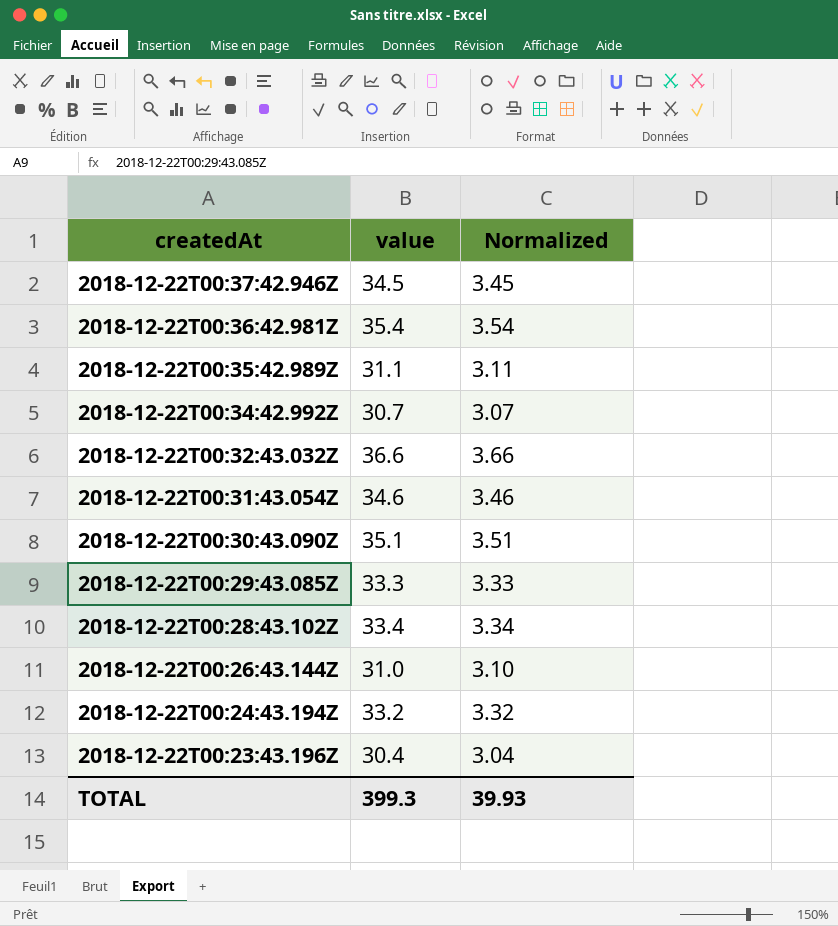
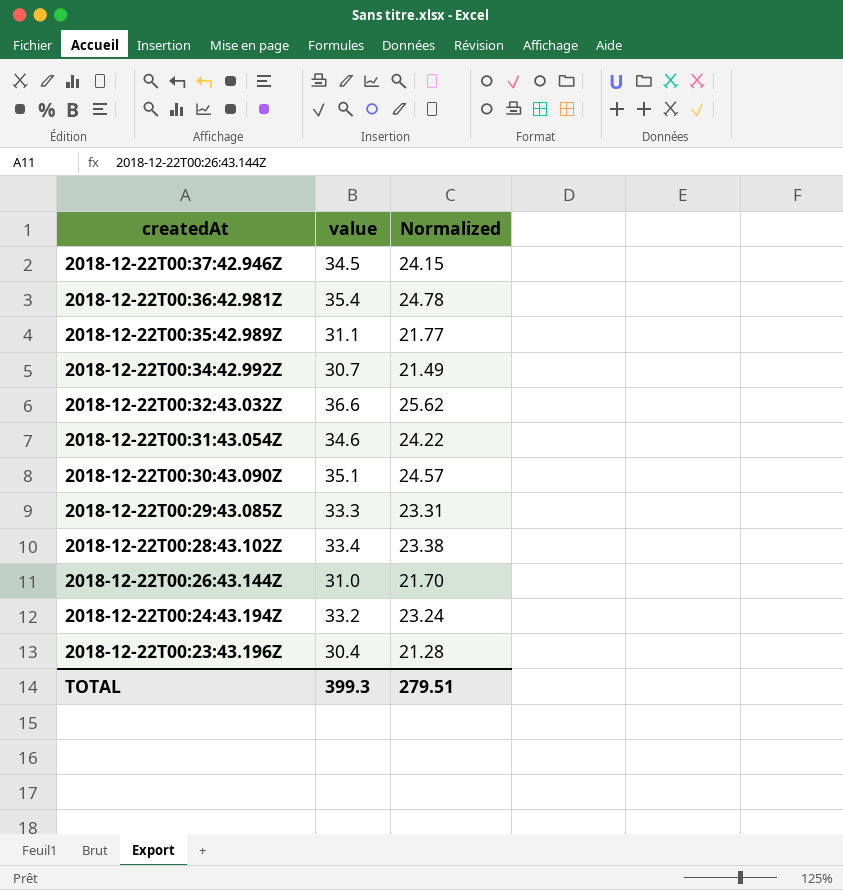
column Normalized | formula: [value] * 0.1 -> [value] * 0.7
TOTAL | Normalized: 39.93 -> 279.51

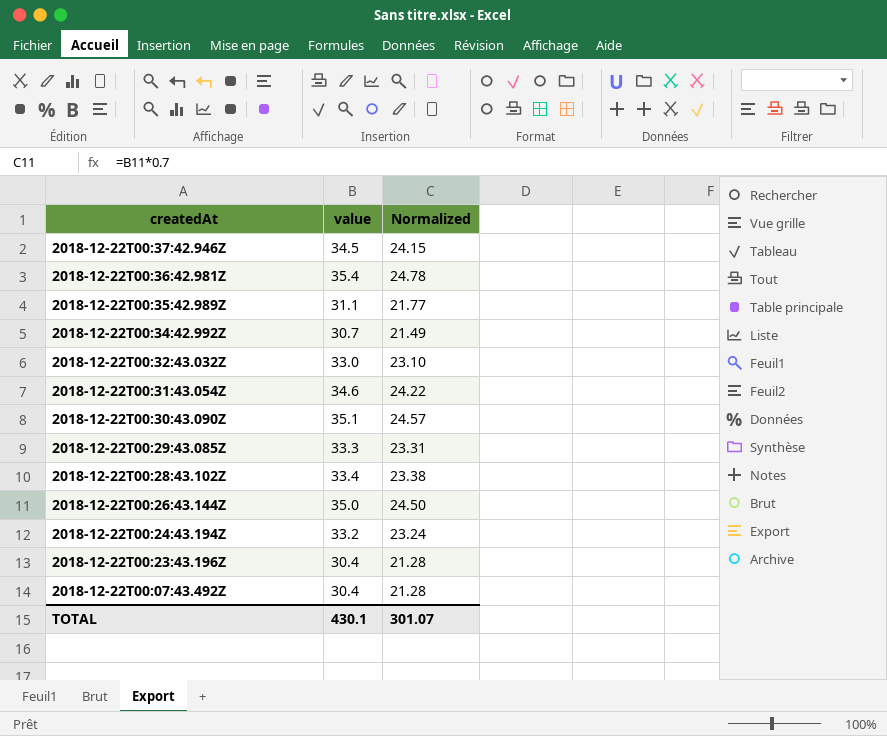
2018-12-22T00:32:43.032Z | value: 36.6 -> 33.0
2018-12-22T00:32:43.032Z | Normalized: 25.62 -> 23.10
2018-12-22T00:26:43.144Z | value: 31.0 -> 35.0
2018-12-22T00:26:43.144Z | Normalized: 21.70 -> 24.50
row 2018-12-22T00:07:43.492Z: none -> 30.4 | 21.28
TOTAL | value: 399.3 -> 430.1
TOTAL | Normalized: 279.51 -> 301.07

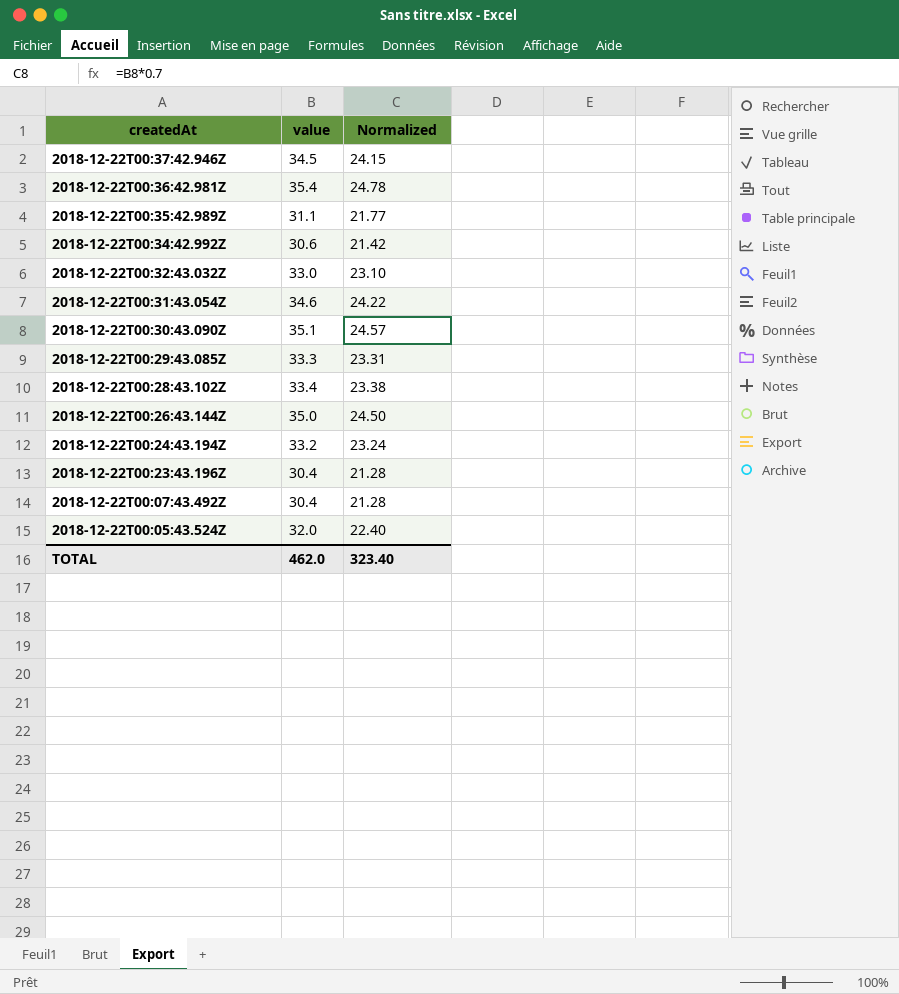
2018-12-22T00:34:42.992Z | value: 30.7 -> 30.6
2018-12-22T00:34:42.992Z | Normalized: 21.49 -> 21.42
row 2018-12-22T00:05:43.524Z: none -> 32.0 | 22.40
TOTAL | value: 430.1 -> 462.0
TOTAL | Normalized: 301.07 -> 323.40

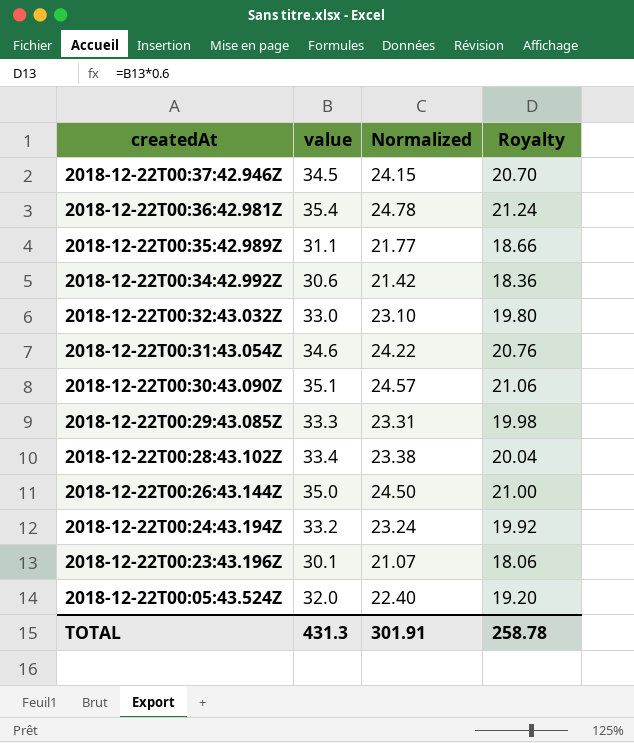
column Royalty | formula: none -> [value] * 0.6
row 2018-12-22T00:07:43.492Z: 30.4 | 21.28 -> none
2018-12-22T00:23:43.196Z | value: 30.4 -> 30.1
2018-12-22T00:23:43.196Z | Normalized: 21.28 -> 21.07
TOTAL | value: 462.0 -> 431.3
TOTAL | Normalized: 323.40 -> 301.91

